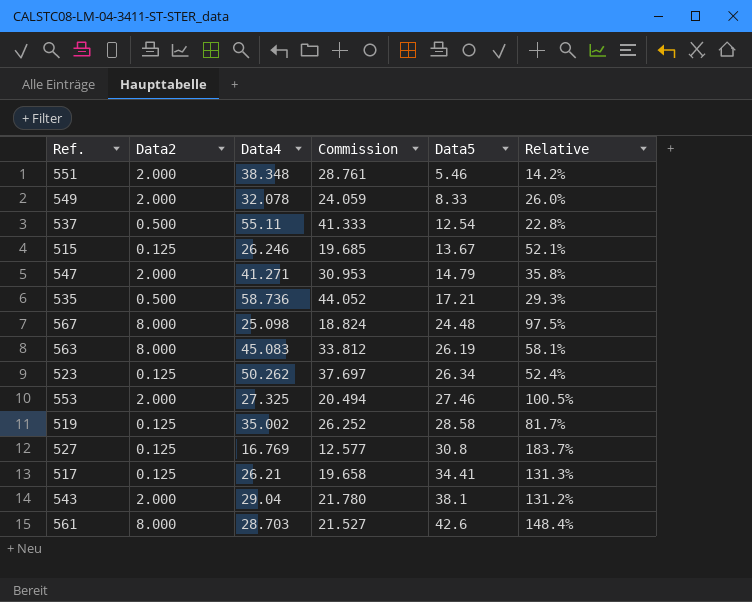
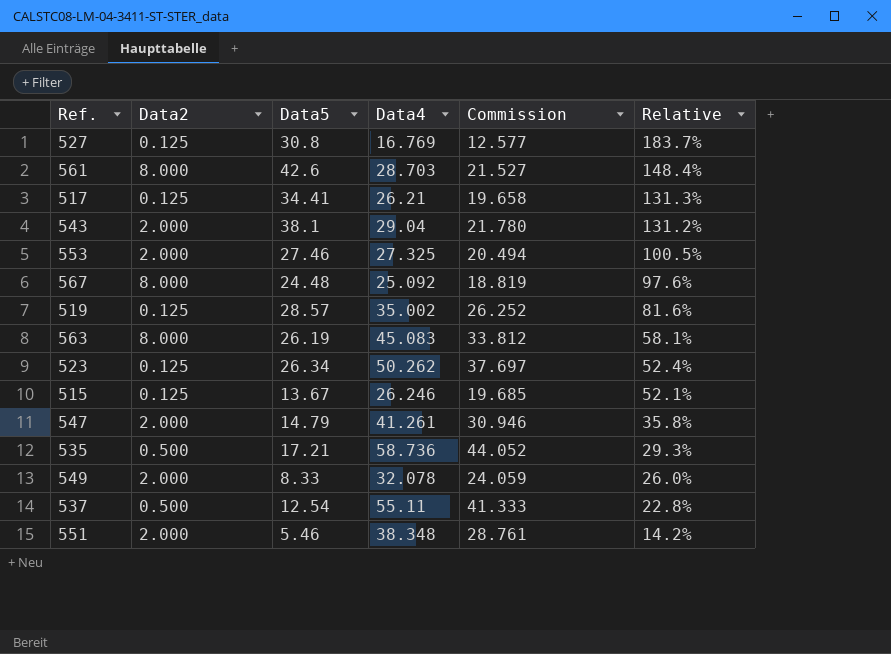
row order: Data5 ascending -> Relative descending
column Data5 | position: 5 -> 3
567 | Data4: 25.098 -> 25.092
567 | Commission: 18.824 -> 18.819
567 | Relative: 97.5% -> 97.6%
519 | Data5: 28.58 -> 28.57
519 | Relative: 81.7% -> 81.6%
547 | Data4: 41.271 -> 41.261
547 | Commission: 30.953 -> 30.946

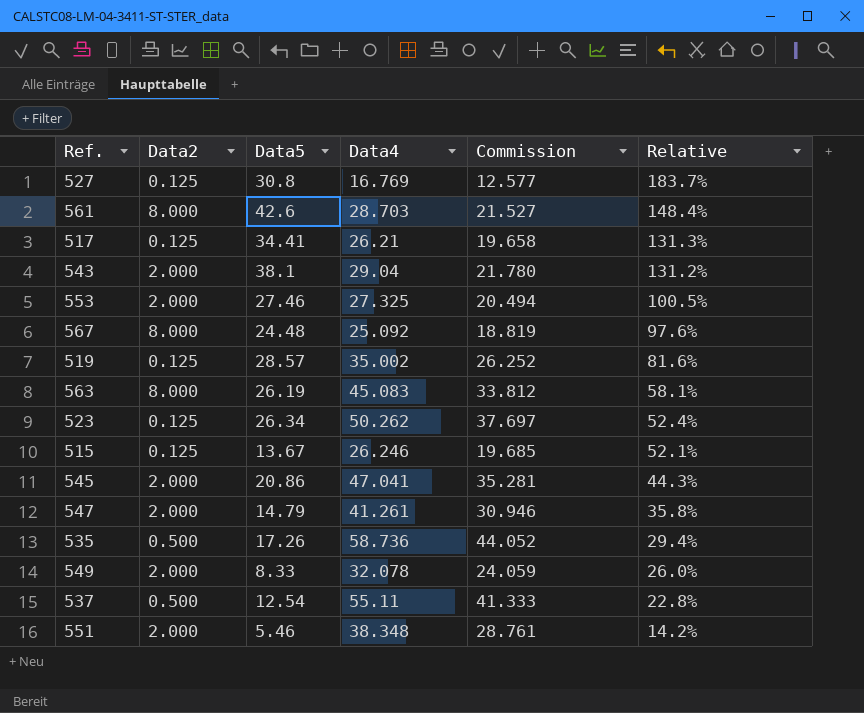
row 545: none -> 2.000 | 20.86 | 47.041 | 35.281 | 44.3%
535 | Data5: 17.21 -> 17.26
535 | Relative: 29.3% -> 29.4%

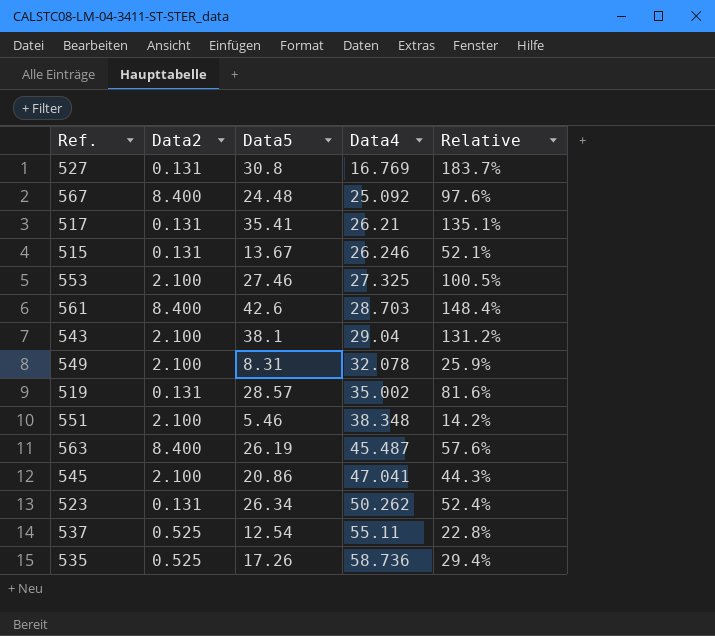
row order: Relative descending -> Data4 ascending
column Commission | formula: [Data4] * 0.75 -> none
row 547: 2.000 | 14.79 | 41.261 | 30.946 | 35.8% -> none
527 | Data2: 0.125 -> 0.131
567 | Data2: 8.000 -> 8.400
517 | Data2: 0.125 -> 0.131
517 | Data5: 34.41 -> 35.41
517 | Relative: 131.3% -> 135.1%
515 | Data2: 0.125 -> 0.131
553 | Data2: 2.000 -> 2.100
561 | Data2: 8.000 -> 8.400
543 | Data2: 2.000 -> 2.100
549 | Data2: 2.000 -> 2.100
549 | Data5: 8.33 -> 8.31
549 | Relative: 26.0% -> 25.9%
519 | Data2: 0.125 -> 0.131
551 | Data2: 2.000 -> 2.100
563 | Data2: 8.000 -> 8.400
563 | Data4: 45.083 -> 45.487
563 | Relative: 58.1% -> 57.6%
545 | Data2: 2.000 -> 2.100
523 | Data2: 0.125 -> 0.131
537 | Data2: 0.500 -> 0.525
535 | Data2: 0.500 -> 0.525

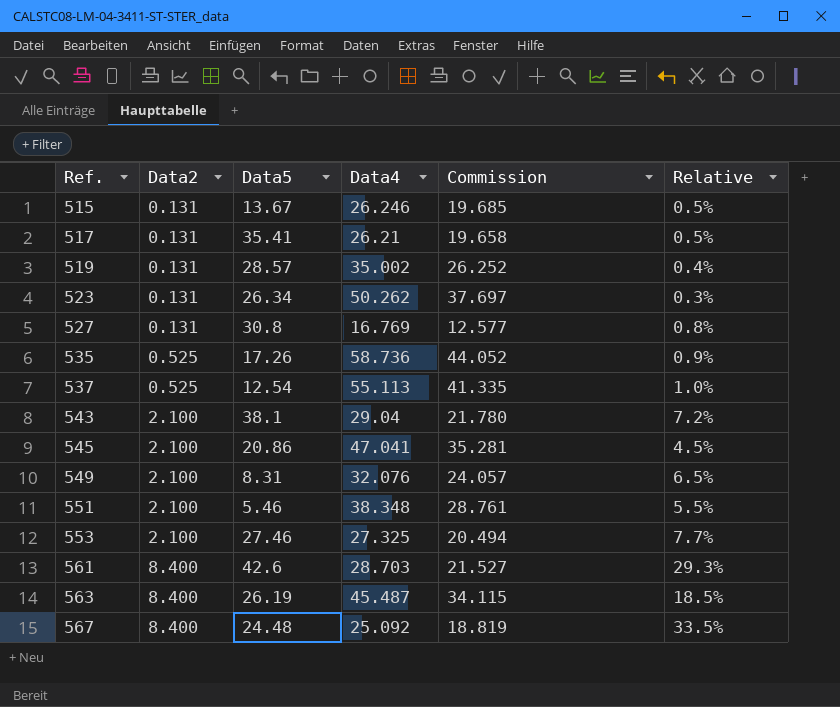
row order: Data4 ascending -> Ref. ascending
column Commission | formula: none -> [Data4] * 0.75
column Relative | formula: [Data5] / [Data4] -> [Data2] / [Data4]
537 | Data4: 55.11 -> 55.113
549 | Data4: 32.078 -> 32.076

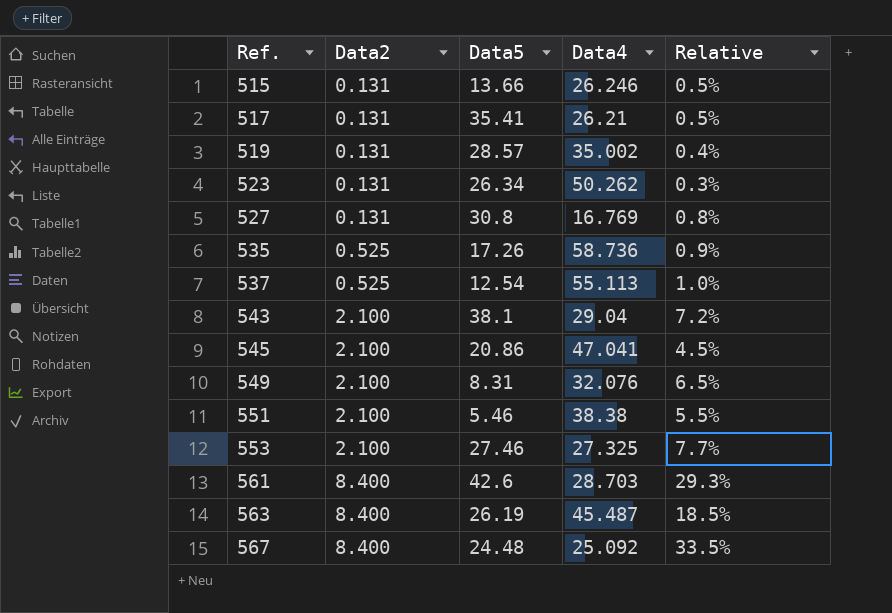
column Commission | formula: [Data4] * 0.75 -> none
515 | Data5: 13.67 -> 13.66
551 | Data4: 38.348 -> 38.38

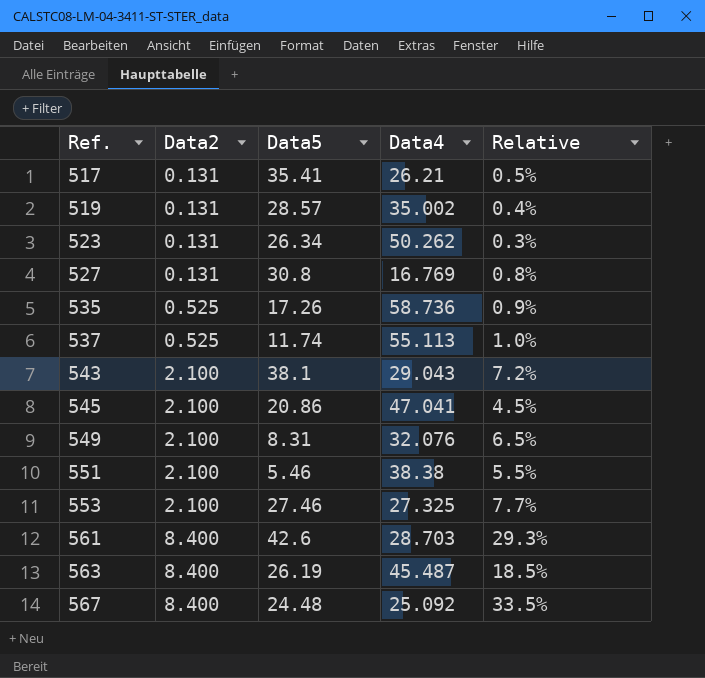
row 515: 0.131 | 13.66 | 26.246 | 0.5% -> none
537 | Data5: 12.54 -> 11.74
543 | Data4: 29.04 -> 29.043

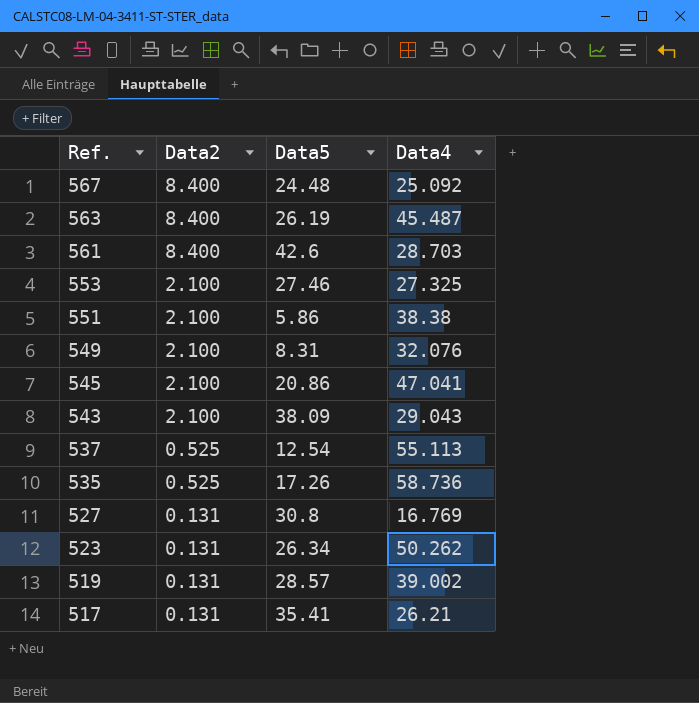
row order: Ref. ascending -> Ref. descending
column Relative | formula: [Data2] / [Data4] -> none
551 | Data5: 5.46 -> 5.86
543 | Data5: 38.1 -> 38.09
537 | Data5: 11.74 -> 12.54
519 | Data4: 35.002 -> 39.002

